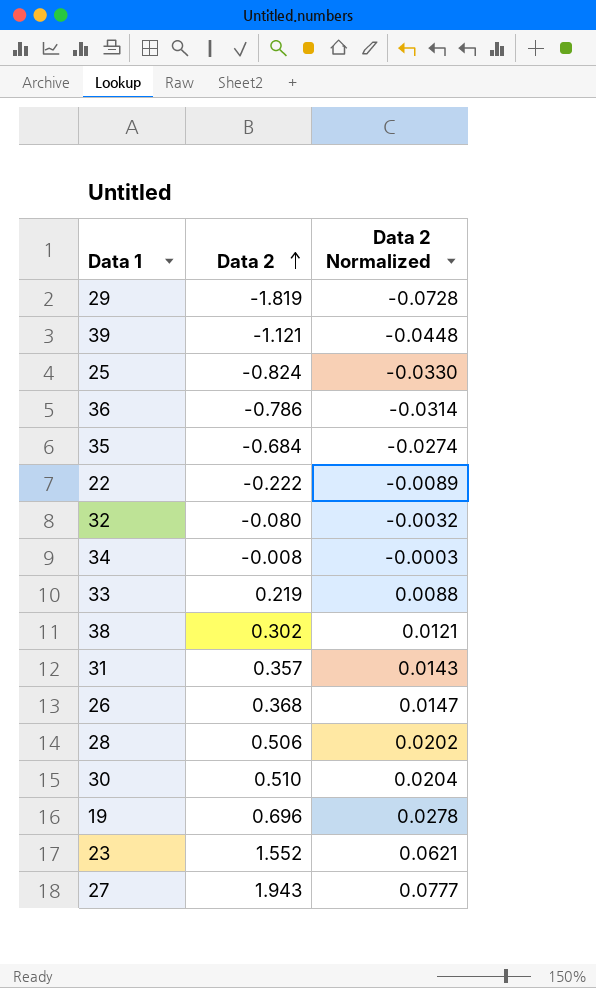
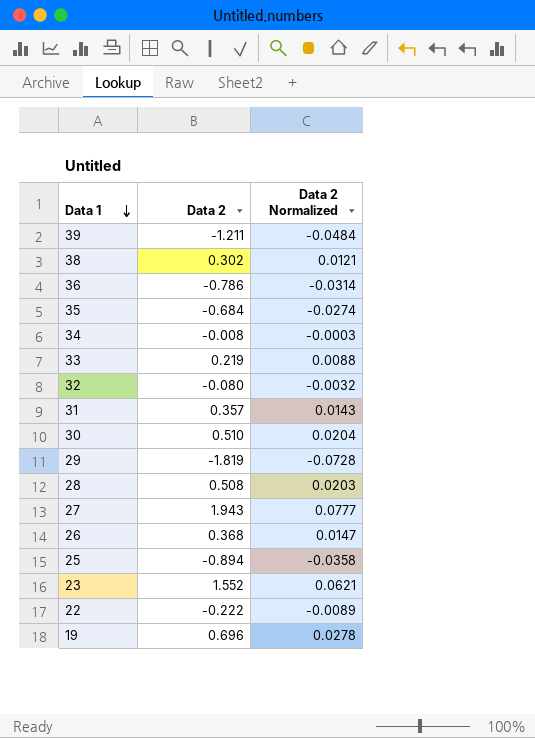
row order: Data 2 ascending -> Data 1 descending
39 | Data 2: -1.121 -> -1.211
39 | Data 2 Normalized: -0.0448 -> -0.0484
28 | Data 2: 0.506 -> 0.508
28 | Data 2 Normalized: 0.0202 -> 0.0203
25 | Data 2: -0.824 -> -0.894
25 | Data 2 Normalized: -0.0330 -> -0.0358

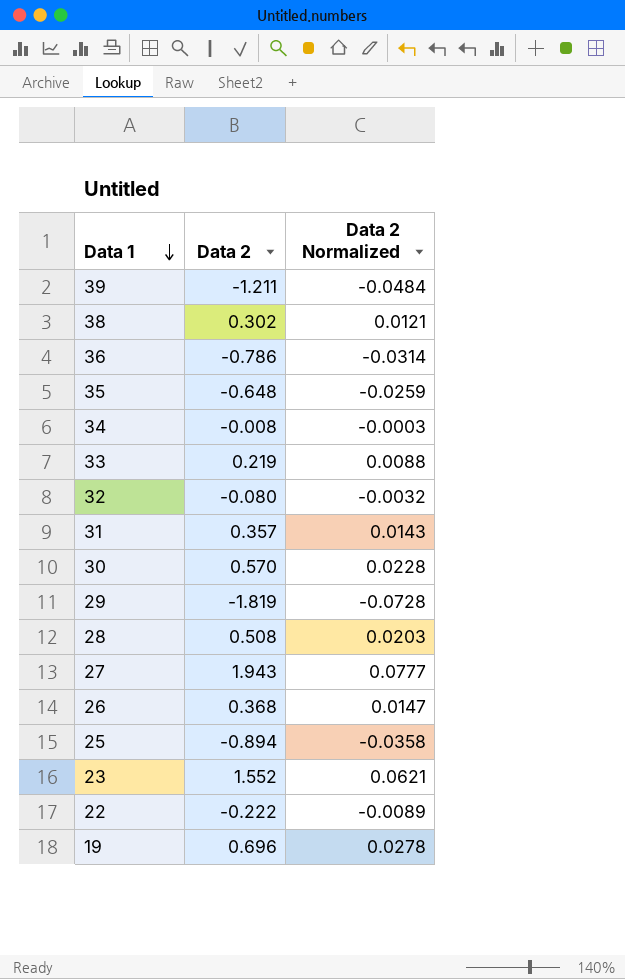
35 | Data 2: -0.684 -> -0.648
35 | Data 2 Normalized: -0.0274 -> -0.0259
30 | Data 2: 0.510 -> 0.570
30 | Data 2 Normalized: 0.0204 -> 0.0228

